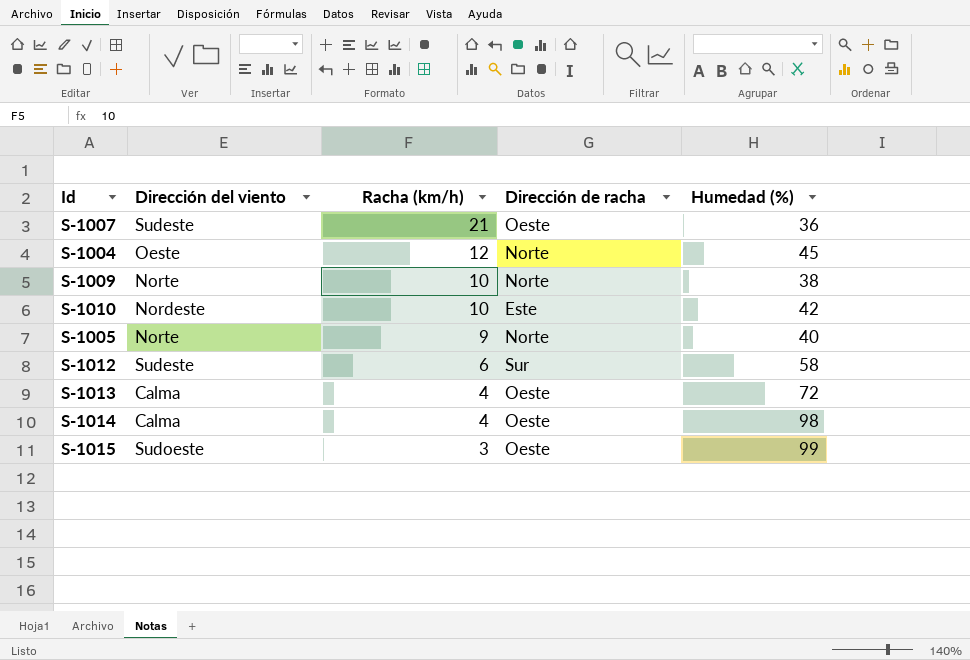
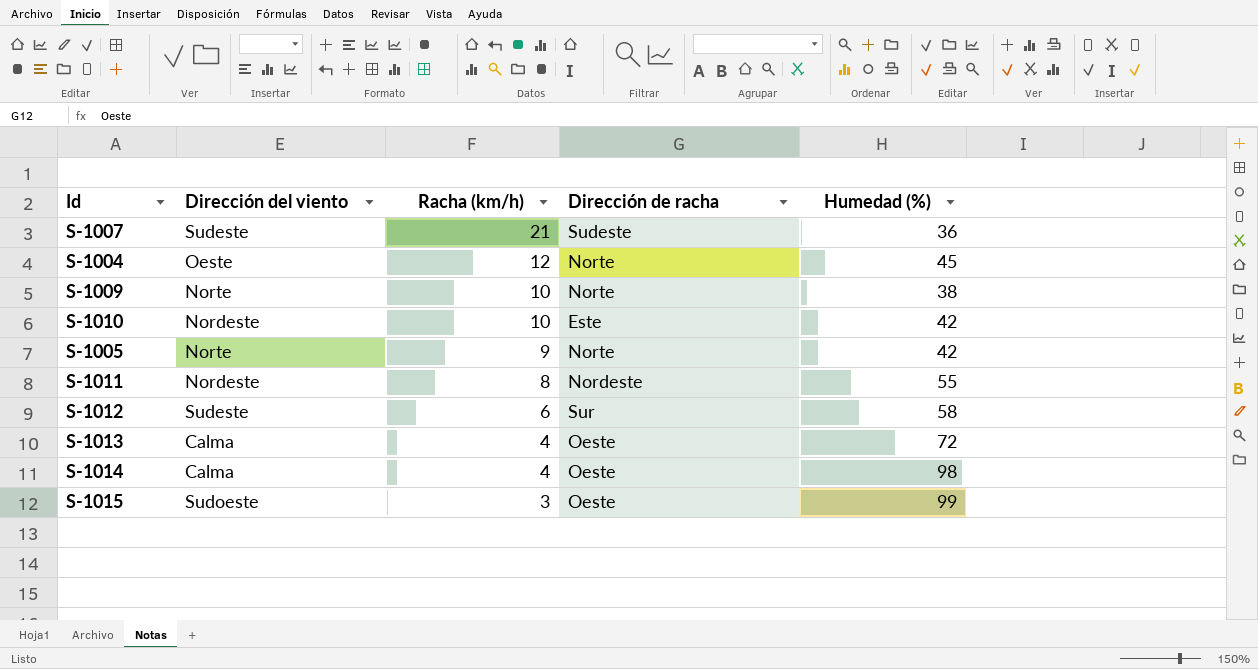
S-1007 | Dirección de racha: Oeste -> Sudeste
S-1005 | Humedad (%): 40 -> 42
row S-1011: none -> Nordeste | 8 | Nordeste | 55

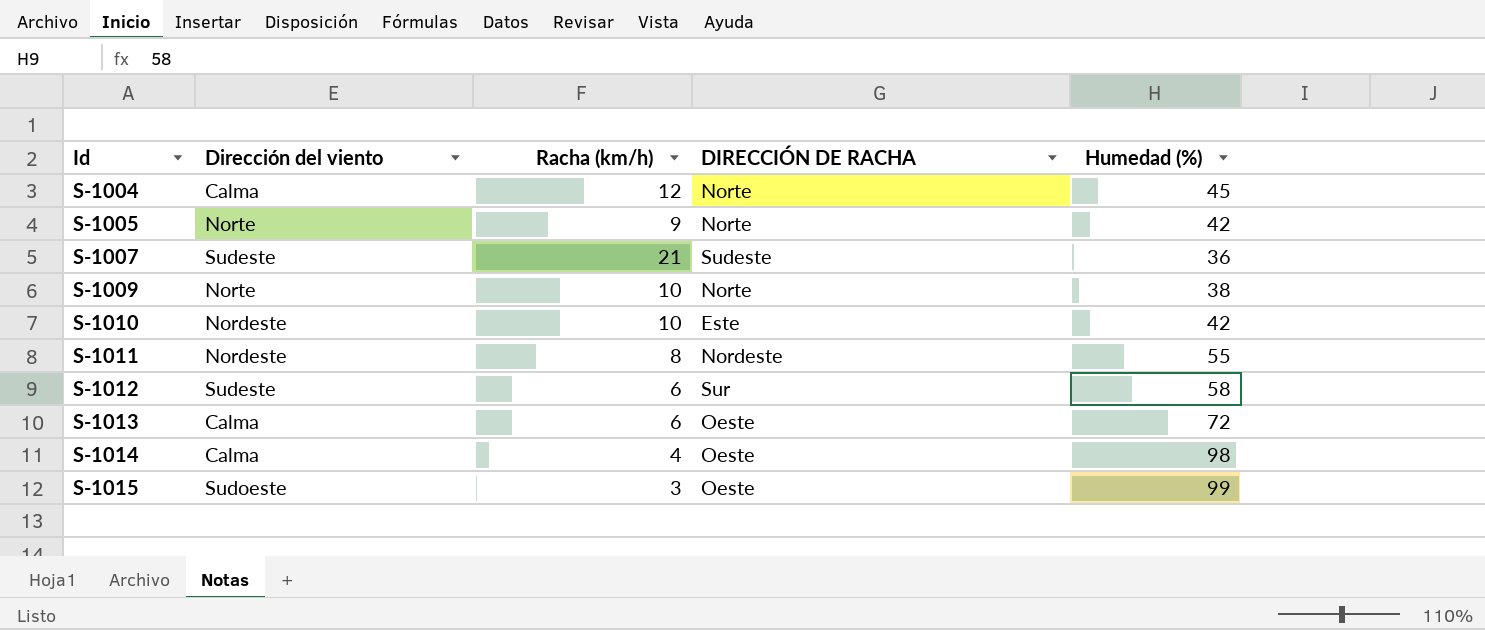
row order: Racha (km/h) descending -> Id ascending
column name: Dirección de racha -> DIRECCIÓN DE RACHA
S-1004 | Dirección del viento: Oeste -> Calma
S-1013 | Racha (km/h): 4 -> 6

